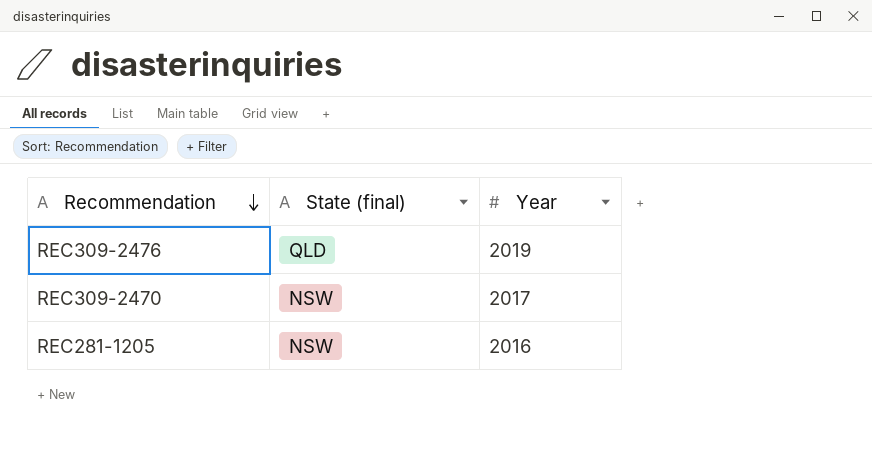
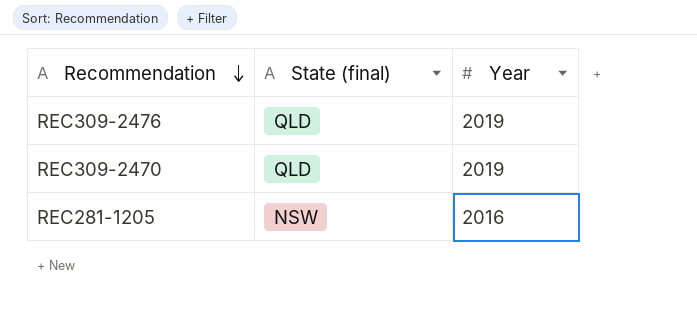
REC309-2470 | State (final): NSW -> QLD
REC309-2470 | Year: 2017 -> 2019

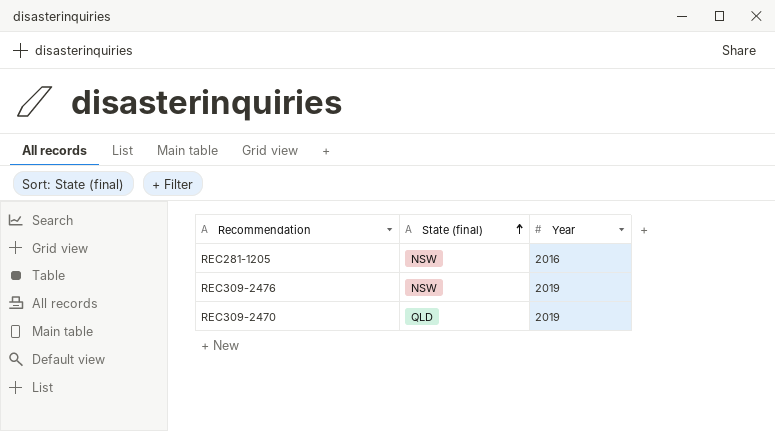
row order: Recommendation descending -> State (final) ascending
REC309-2476 | State (final): QLD -> NSW

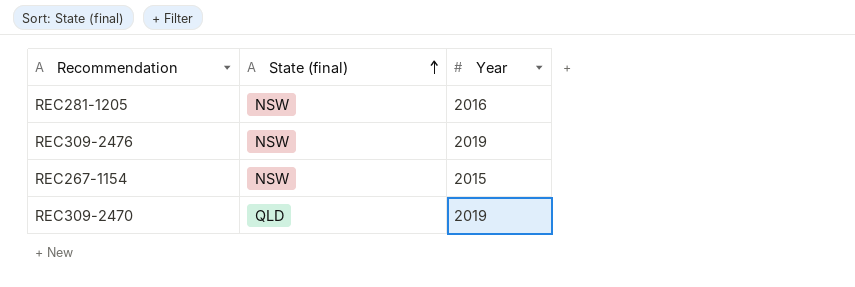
row REC267-1154: none -> NSW | 2015

